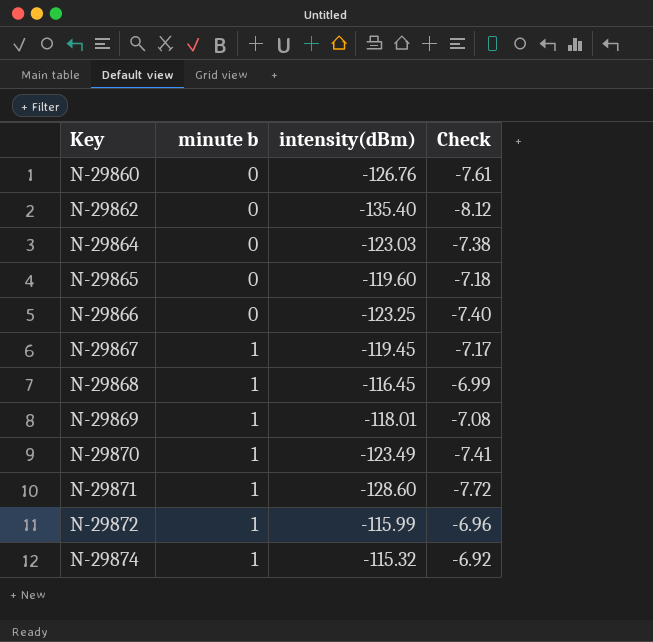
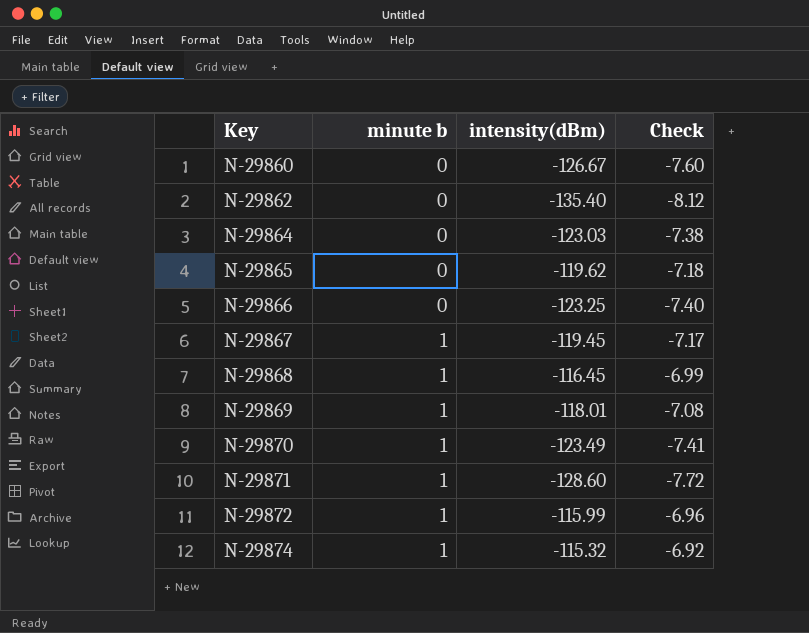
N-29860 | intensity(dBm): -126.76 -> -126.67
N-29860 | Check: -7.61 -> -7.60
N-29865 | intensity(dBm): -119.60 -> -119.62

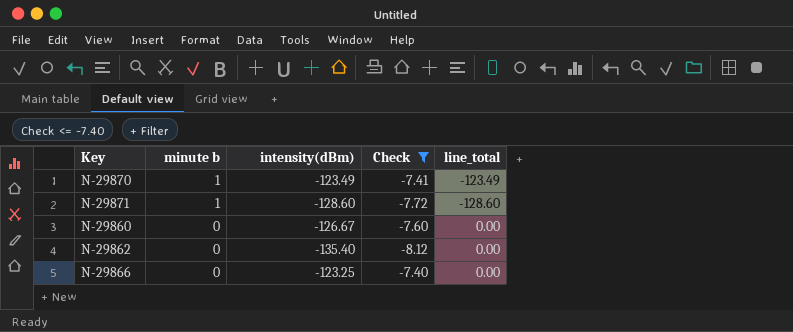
filter: none -> Check <= -7.40
row order: Key ascending -> minute b descending
column line_total | formula: none -> [minute b] * [intensity(dBm)]

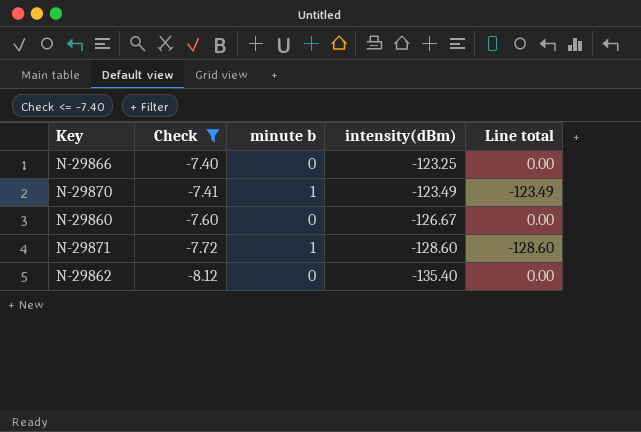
row order: minute b descending -> Check descending
column Check | position: 4 -> 2
column name: line_total -> Line total

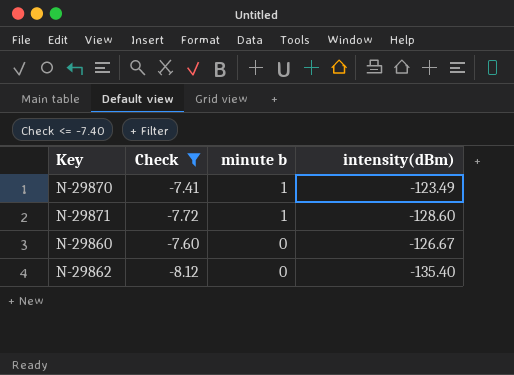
row order: Check descending -> minute b descending
column Line total | formula: [minute b] * [intensity(dBm)] -> none
row N-29866: -7.40 | 0 | -123.25 | 0.00 -> none

